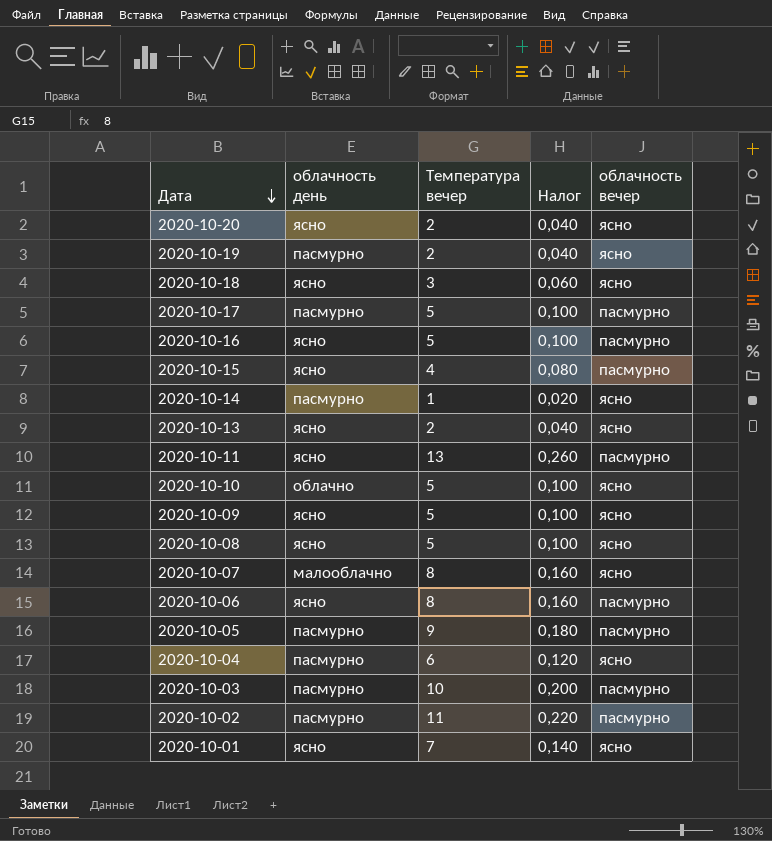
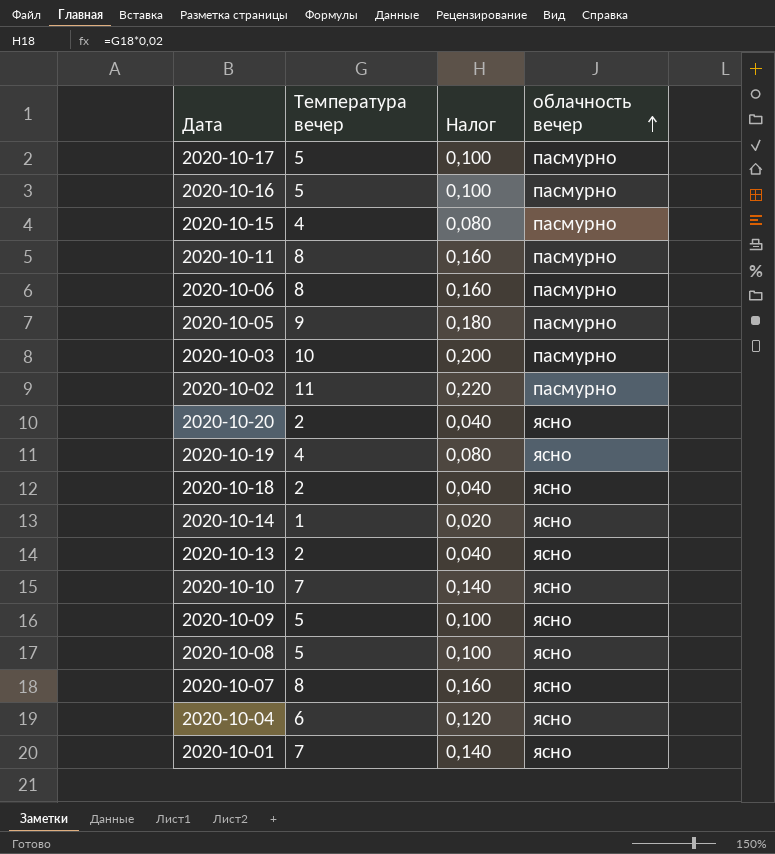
row order: Дата descending -> облачность вечер ascending
column облачность день | position: 2 -> none
2020-10-11 | Температура вечер: 13 -> 8
2020-10-11 | Налог: 0,260 -> 0,160
2020-10-19 | Температура вечер: 2 -> 4
2020-10-19 | Налог: 0,040 -> 0,080
2020-10-18 | Температура вечер: 3 -> 2
2020-10-18 | Налог: 0,060 -> 0,040
2020-10-10 | Температура вечер: 5 -> 7
2020-10-10 | Налог: 0,100 -> 0,140

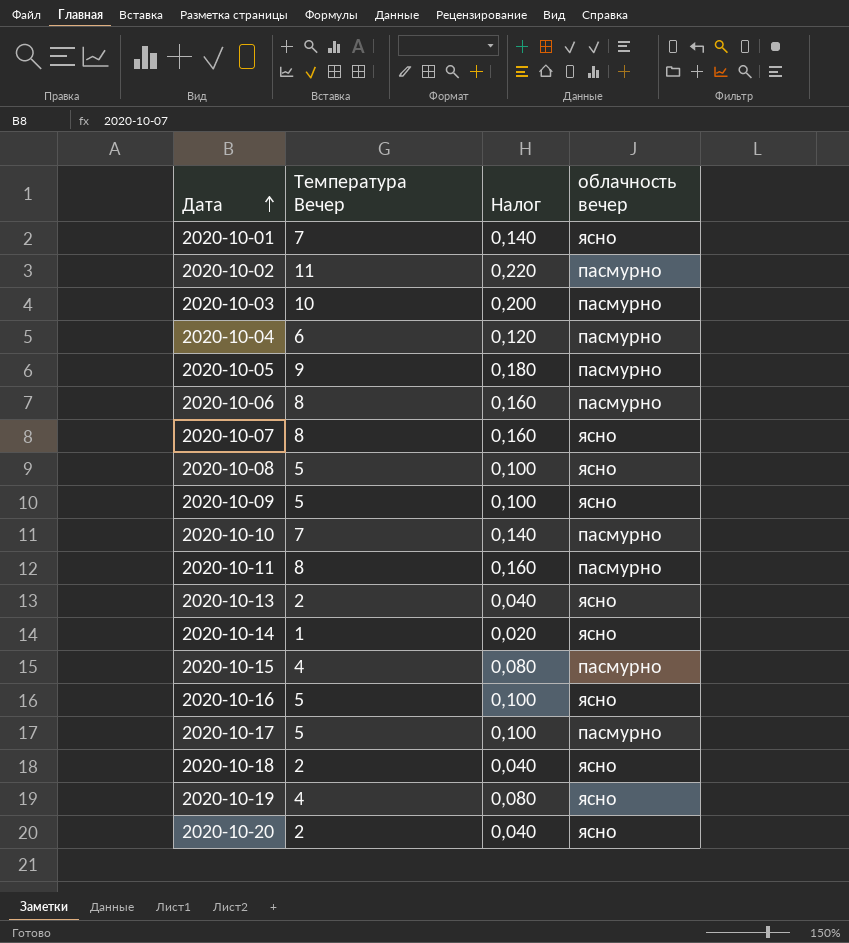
row order: облачность вечер ascending -> Дата ascending
column name: Температура вечер -> Температура Вечер
2020-10-04 | облачность вечер: ясно -> пасмурно
2020-10-10 | облачность вечер: ясно -> пасмурно
2020-10-16 | облачность вечер: пасмурно -> ясно

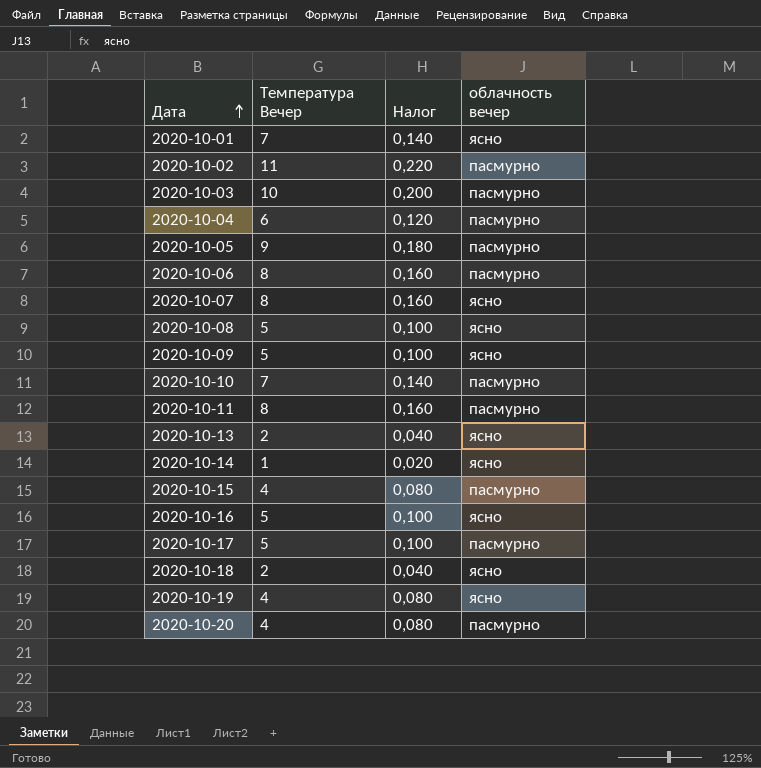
2020-10-20 | Температура Вечер: 2 -> 4
2020-10-20 | Налог: 0,040 -> 0,080
2020-10-20 | облачность вечер: ясно -> пасмурно

